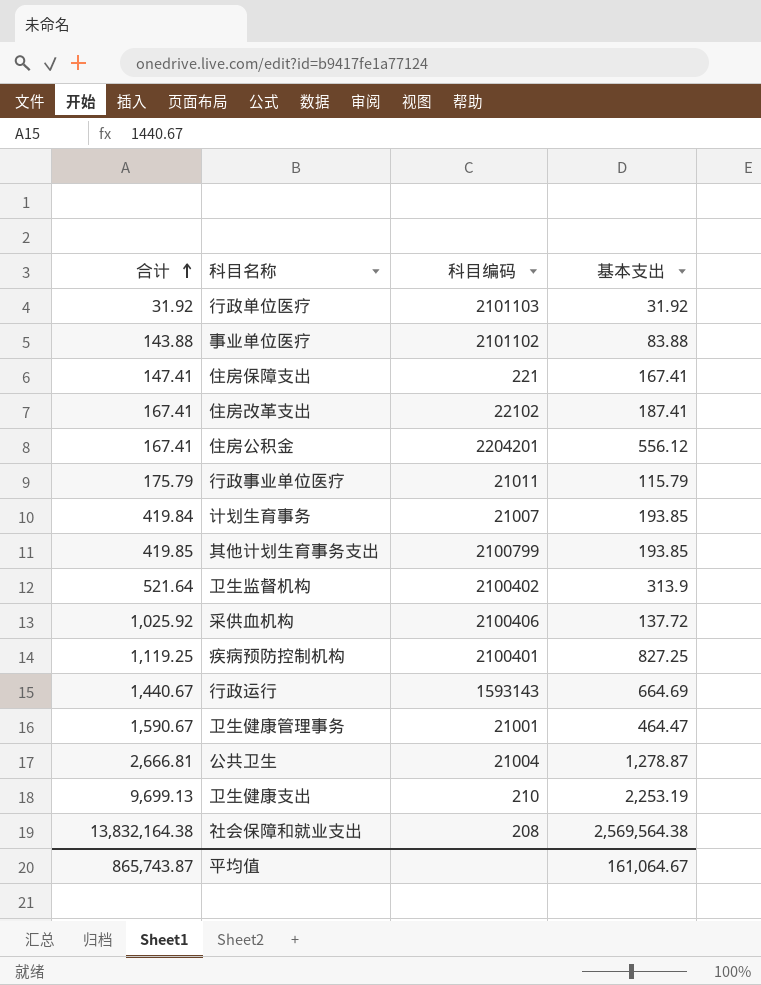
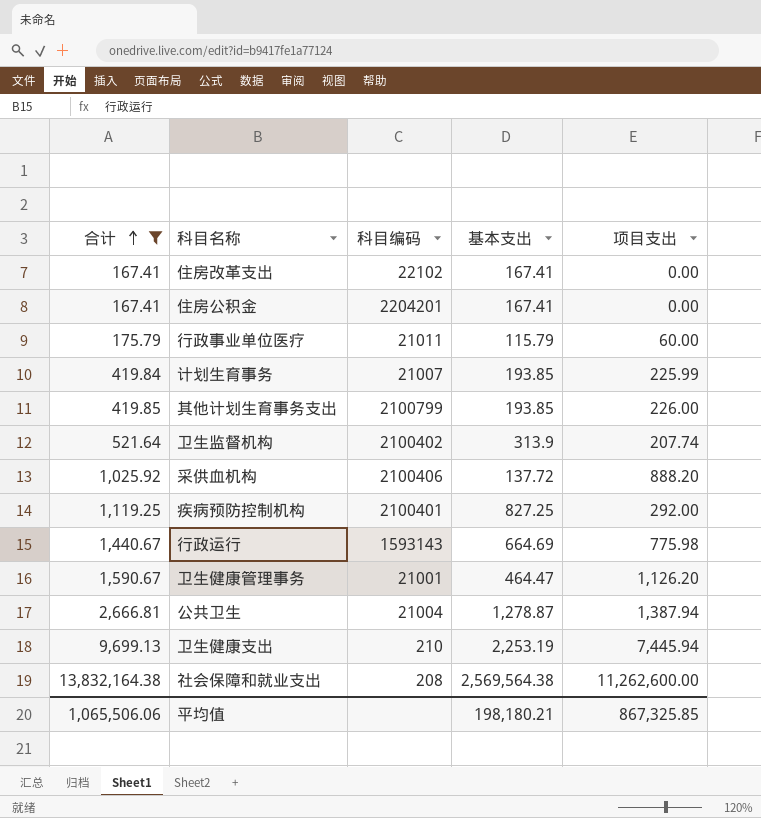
filter: none -> 合计 >= 167.41
column 项目支出 | formula: none -> [合计] - [基本支出]
住房改革支出 | 基本支出: 187.41 -> 167.41
住房公积金 | 基本支出: 556.12 -> 167.41
平均值 | 合计: 865,743.87 -> 1,065,506.06
平均值 | 基本支出: 161,064.67 -> 198,180.21

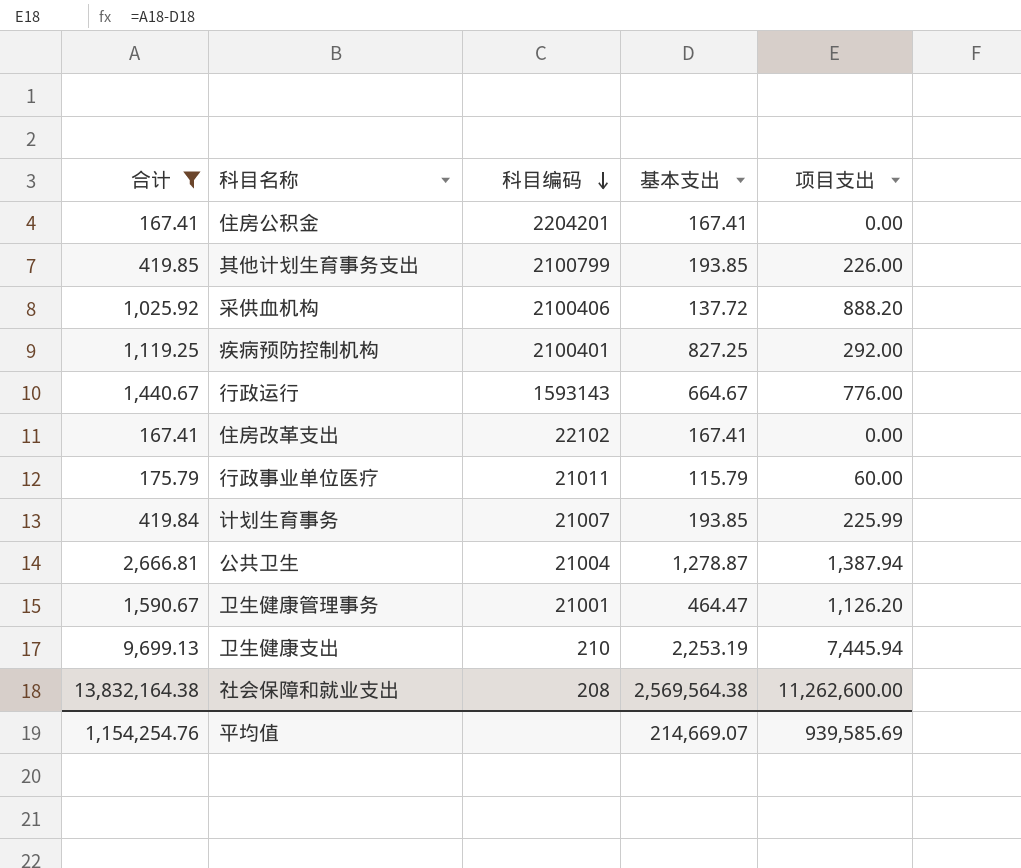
row order: 合计 ascending -> 科目编码 descending
row 卫生监督机构: 521.64 | 2100402 | 313.9 | 207.74 -> none
行政运行 | 基本支出: 664.69 -> 664.67
行政运行 | 项目支出: 775.98 -> 776.00
平均值 | 合计: 1,065,506.06 -> 1,154,254.76
平均值 | 基本支出: 198,180.21 -> 214,669.07
平均值 | 项目支出: 867,325.85 -> 939,585.69

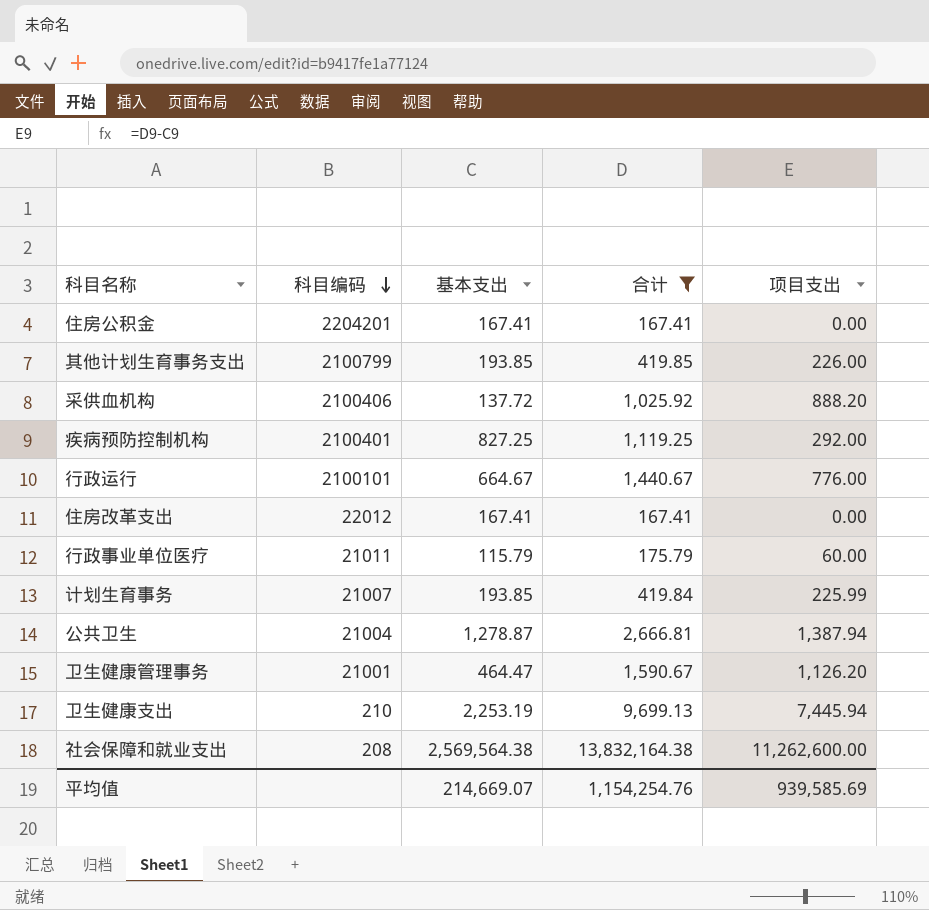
column 合计 | position: 1 -> 4
行政运行 | 科目编码: 1593143 -> 2100101
住房改革支出 | 科目编码: 22102 -> 22012

